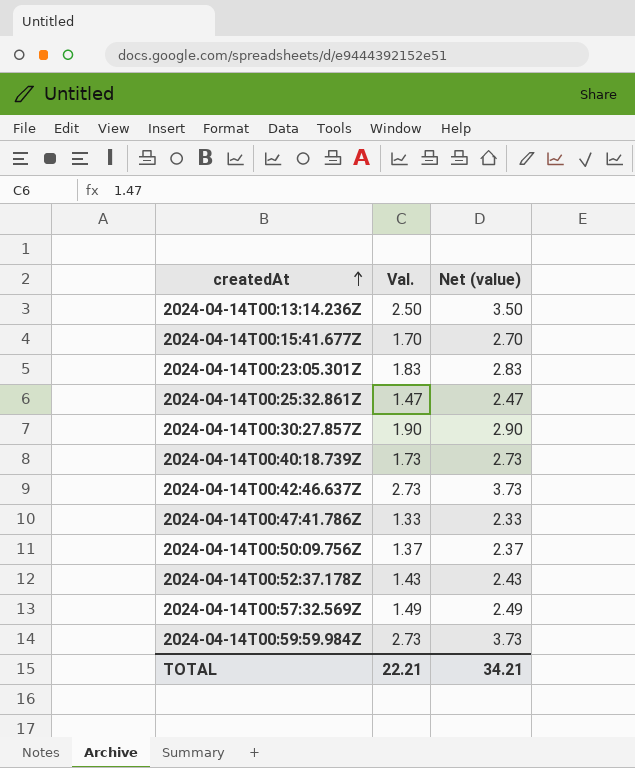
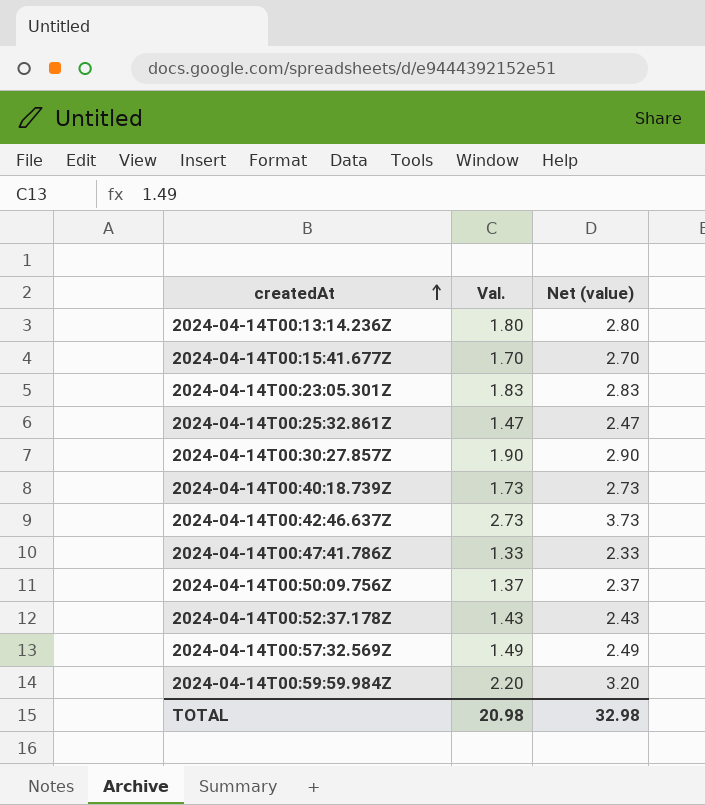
2024-04-14T00:13:14.236Z | Val.: 2.50 -> 1.80
2024-04-14T00:13:14.236Z | Net (value): 3.50 -> 2.80
2024-04-14T00:59:59.984Z | Val.: 2.73 -> 2.20
2024-04-14T00:59:59.984Z | Net (value): 3.73 -> 3.20
TOTAL | Val.: 22.21 -> 20.98
TOTAL | Net (value): 34.21 -> 32.98

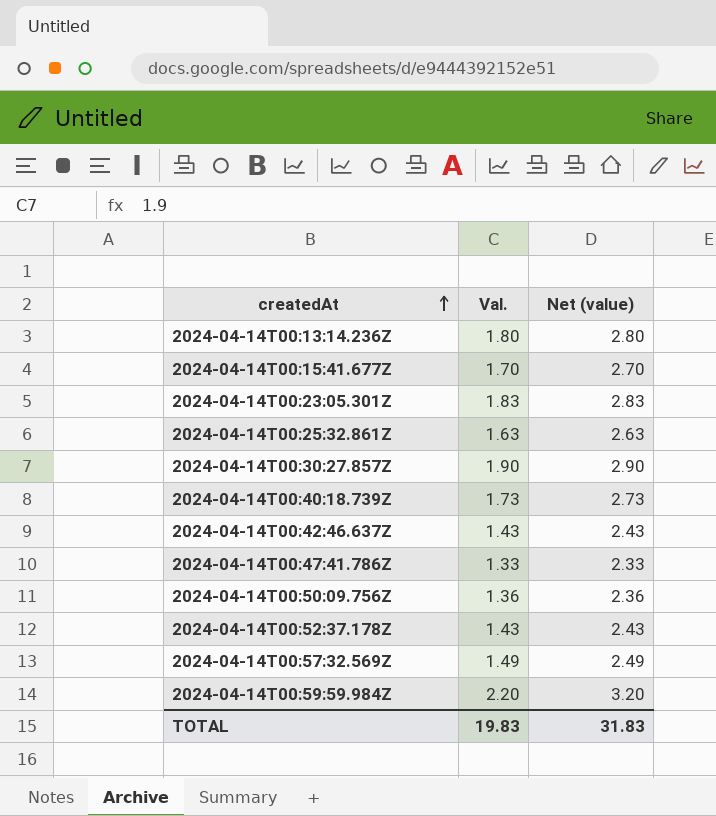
2024-04-14T00:25:32.861Z | Val.: 1.47 -> 1.63
2024-04-14T00:25:32.861Z | Net (value): 2.47 -> 2.63
2024-04-14T00:42:46.637Z | Val.: 2.73 -> 1.43
2024-04-14T00:42:46.637Z | Net (value): 3.73 -> 2.43
2024-04-14T00:50:09.756Z | Val.: 1.37 -> 1.36
2024-04-14T00:50:09.756Z | Net (value): 2.37 -> 2.36
TOTAL | Val.: 20.98 -> 19.83
TOTAL | Net (value): 32.98 -> 31.83

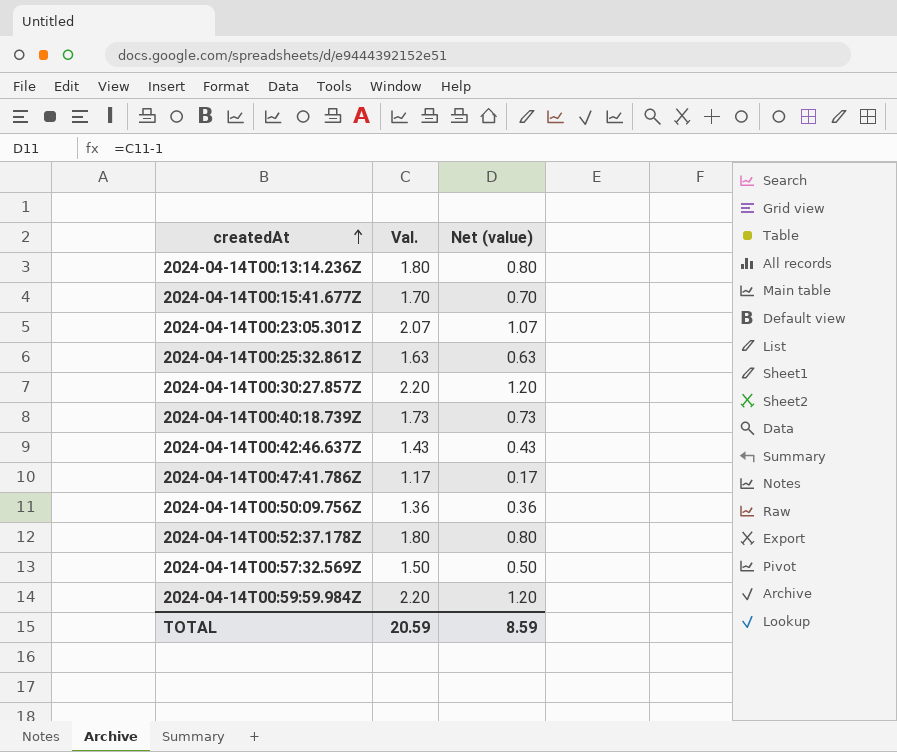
column Net (value) | formula: [Val.] + 1 -> [Val.] - 1
2024-04-14T00:23:05.301Z | Val.: 1.83 -> 2.07
2024-04-14T00:30:27.857Z | Val.: 1.90 -> 2.20
2024-04-14T00:47:41.786Z | Val.: 1.33 -> 1.17
2024-04-14T00:52:37.178Z | Val.: 1.43 -> 1.80
2024-04-14T00:57:32.569Z | Val.: 1.49 -> 1.50
TOTAL | Val.: 19.83 -> 20.59
TOTAL | Net (value): 31.83 -> 8.59

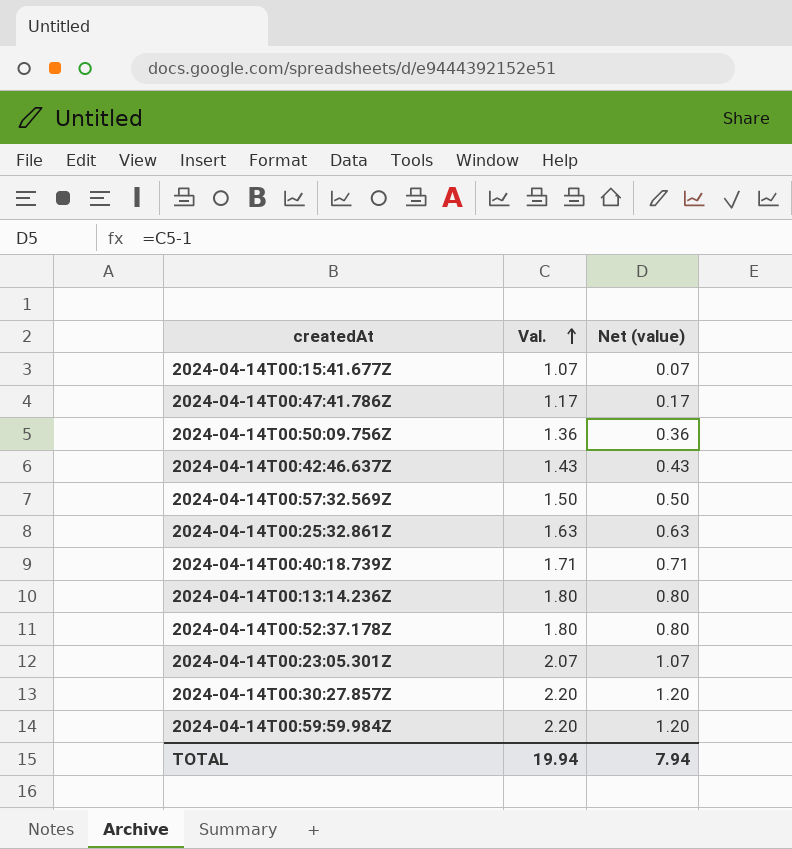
row order: createdAt ascending -> Val. ascending
2024-04-14T00:15:41.677Z | Val.: 1.70 -> 1.07
2024-04-14T00:15:41.677Z | Net (value): 0.70 -> 0.07
2024-04-14T00:40:18.739Z | Val.: 1.73 -> 1.71
2024-04-14T00:40:18.739Z | Net (value): 0.73 -> 0.71
TOTAL | Val.: 20.59 -> 19.94
TOTAL | Net (value): 8.59 -> 7.94

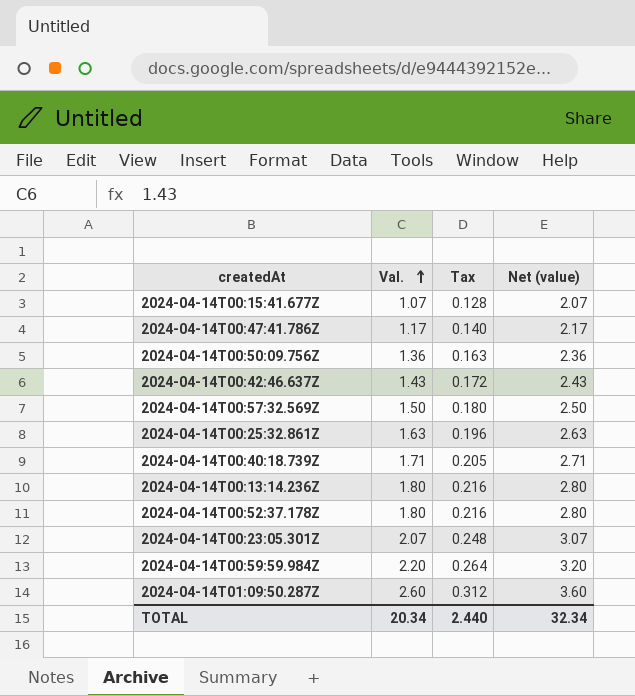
column Tax | formula: none -> [Val.] * 0.12
column Net (value) | formula: [Val.] - 1 -> [Val.] + 1
row 2024-04-14T00:30:27.857Z: 2.20 | 1.20 -> none
row 2024-04-14T01:09:50.287Z: none -> 2.60 | 0.312 | 3.60
TOTAL | Val.: 19.94 -> 20.34
TOTAL | Net (value): 7.94 -> 32.34

